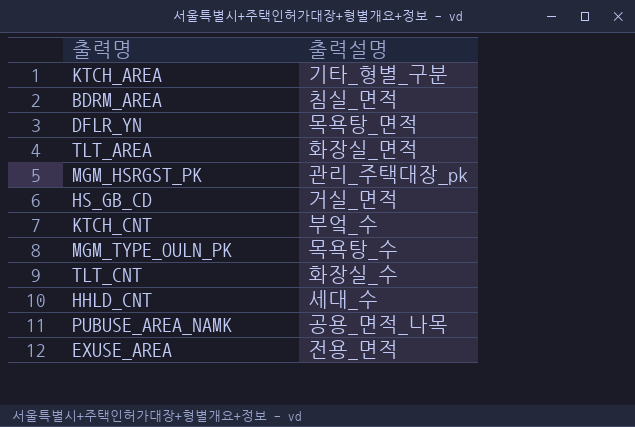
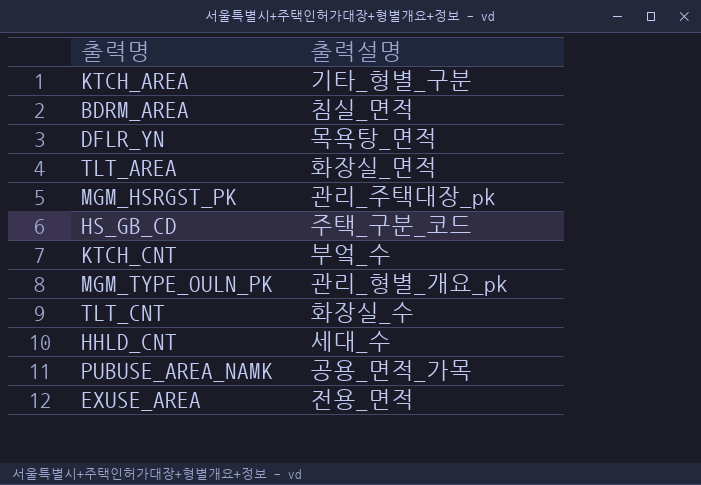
HS_GB_CD | 출력설명: 거실_면적 -> 주택_구분_코드
MGM_TYPE_OULN_PK | 출력설명: 목욕탕_수 -> 관리_형별_개요_pk
PUBUSE_AREA_NAMK | 출력설명: 공용_면적_나목 -> 공용_면적_가목

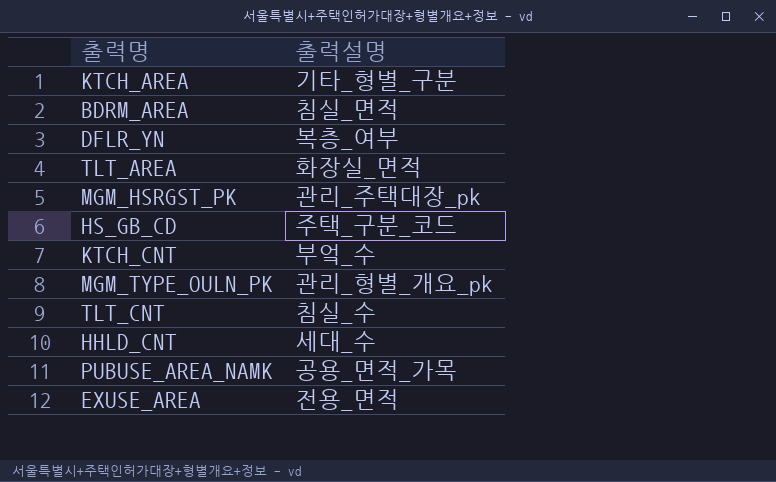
DFLR_YN | 출력설명: 목욕탕_면적 -> 복층_여부
TLT_CNT | 출력설명: 화장실_수 -> 침실_수

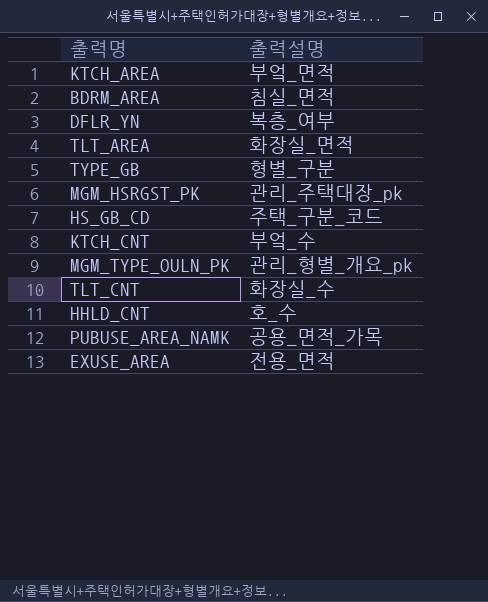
KTCH_AREA | 출력설명: 기타_형별_구분 -> 부엌_면적
row TYPE_GB: none -> 형별_구분
TLT_CNT | 출력설명: 침실_수 -> 화장실_수
HHLD_CNT | 출력설명: 세대_수 -> 호_수

